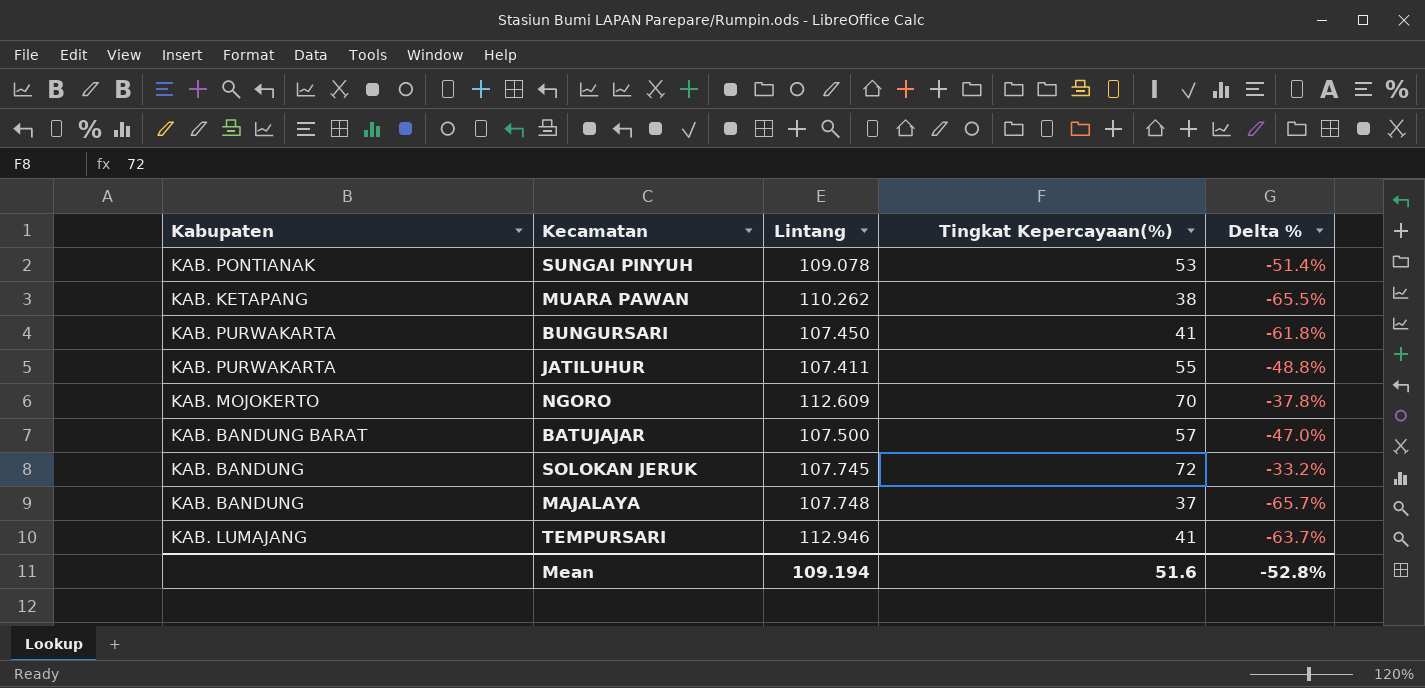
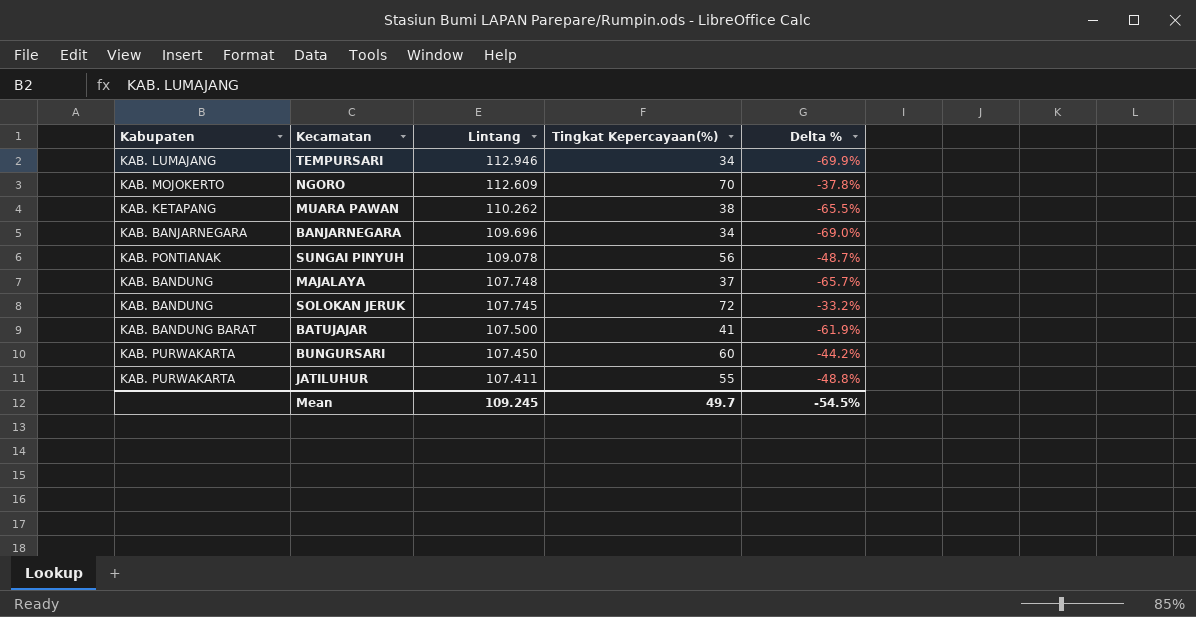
row order: none -> Lintang descending
TEMPURSARI | Tingkat Kepercayaan(%): 41 -> 34
TEMPURSARI | Delta %: -63.7% -> -69.9%
row BANJARNEGARA: none -> KAB. BANJARNEGARA | 109.696 | 34 | -69.0%
SUNGAI PINYUH | Tingkat Kepercayaan(%): 53 -> 56
SUNGAI PINYUH | Delta %: -51.4% -> -48.7%
BATUJAJAR | Tingkat Kepercayaan(%): 57 -> 41
BATUJAJAR | Delta %: -47.0% -> -61.9%
BUNGURSARI | Tingkat Kepercayaan(%): 41 -> 60
BUNGURSARI | Delta %: -61.8% -> -44.2%
Mean | Lintang: 109.194 -> 109.245
Mean | Tingkat Kepercayaan(%): 51.6 -> 49.7
Mean | Delta %: -52.8% -> -54.5%

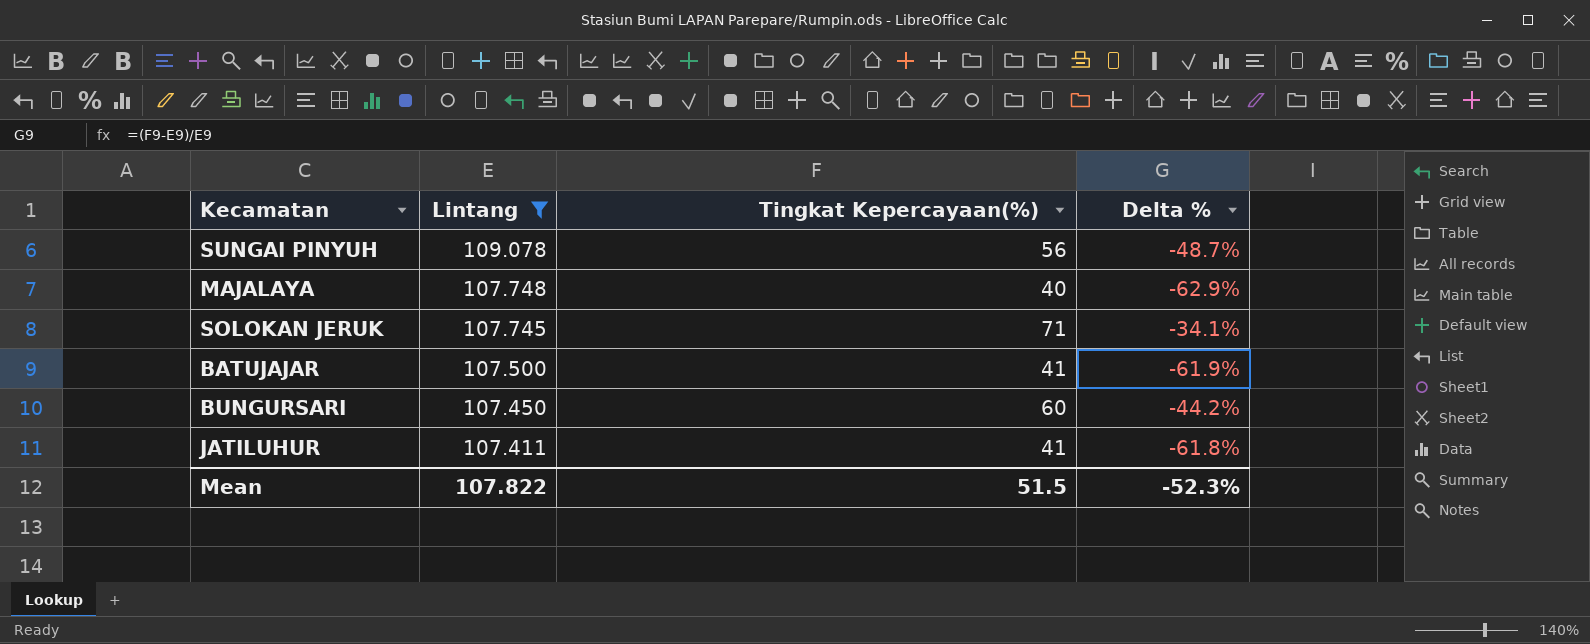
filter: none -> Lintang <= 109.078
column Kabupaten | position: 1 -> none
MAJALAYA | Tingkat Kepercayaan(%): 37 -> 40
MAJALAYA | Delta %: -65.7% -> -62.9%
SOLOKAN JERUK | Tingkat Kepercayaan(%): 72 -> 71
SOLOKAN JERUK | Delta %: -33.2% -> -34.1%
JATILUHUR | Tingkat Kepercayaan(%): 55 -> 41
JATILUHUR | Delta %: -48.8% -> -61.8%
Mean | Lintang: 109.245 -> 107.822
Mean | Tingkat Kepercayaan(%): 49.7 -> 51.5
Mean | Delta %: -54.5% -> -52.3%

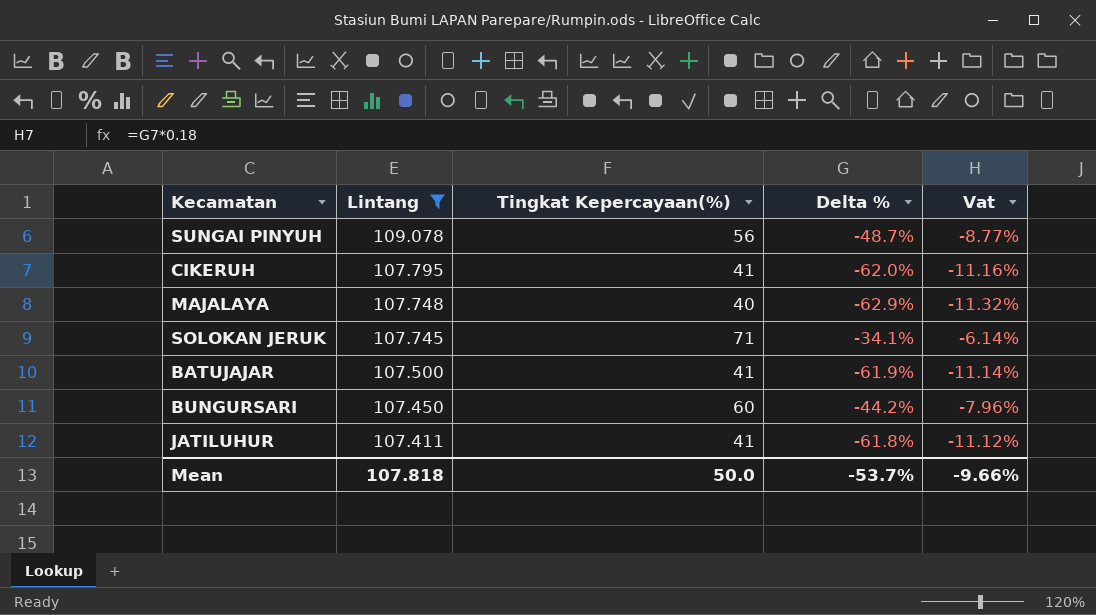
column Vat | formula: none -> [Delta %] * 0.18
row CIKERUH: none -> 107.795 | 41 | -62.0% | -11.16%
Mean | Lintang: 107.822 -> 107.818
Mean | Tingkat Kepercayaan(%): 51.5 -> 50.0
Mean | Delta %: -52.3% -> -53.7%

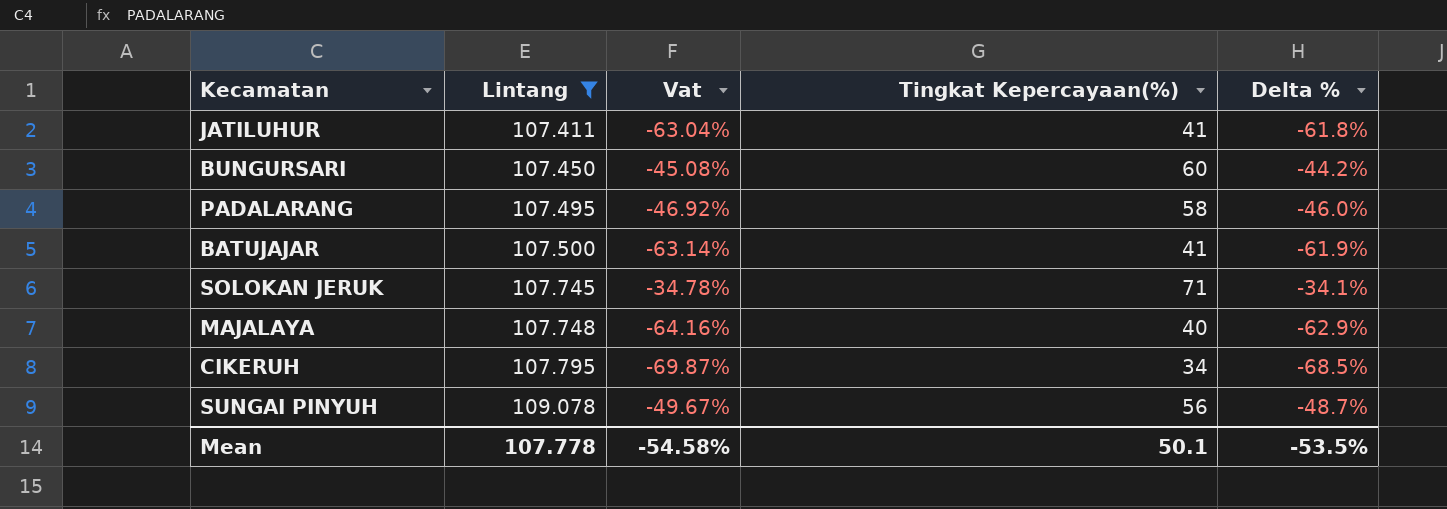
row order: Lintang descending -> Lintang ascending
column Vat | formula: [Delta %] * 0.18 -> [Delta %] * 1.02
column Vat | position: 5 -> 3
row PADALARANG: none -> 107.495 | -46.92% | 58 | -46.0%
CIKERUH | Tingkat Kepercayaan(%): 41 -> 34
CIKERUH | Delta %: -62.0% -> -68.5%
Mean | Lintang: 107.818 -> 107.778
Mean | Vat: -9.66% -> -54.58%
Mean | Tingkat Kepercayaan(%): 50.0 -> 50.1
Mean | Delta %: -53.7% -> -53.5%

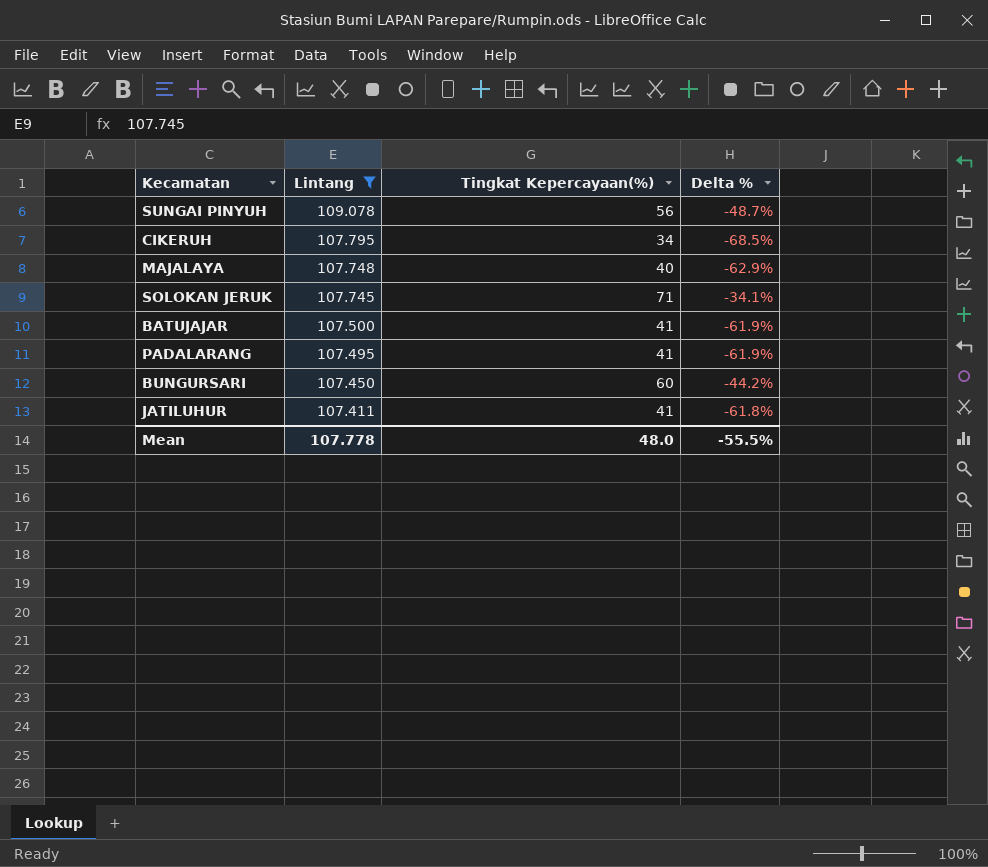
row order: Lintang ascending -> Lintang descending
column Vat | formula: [Delta %] * 1.02 -> none
PADALARANG | Tingkat Kepercayaan(%): 58 -> 41
PADALARANG | Delta %: -46.0% -> -61.9%
Mean | Tingkat Kepercayaan(%): 50.1 -> 48.0
Mean | Delta %: -53.5% -> -55.5%

